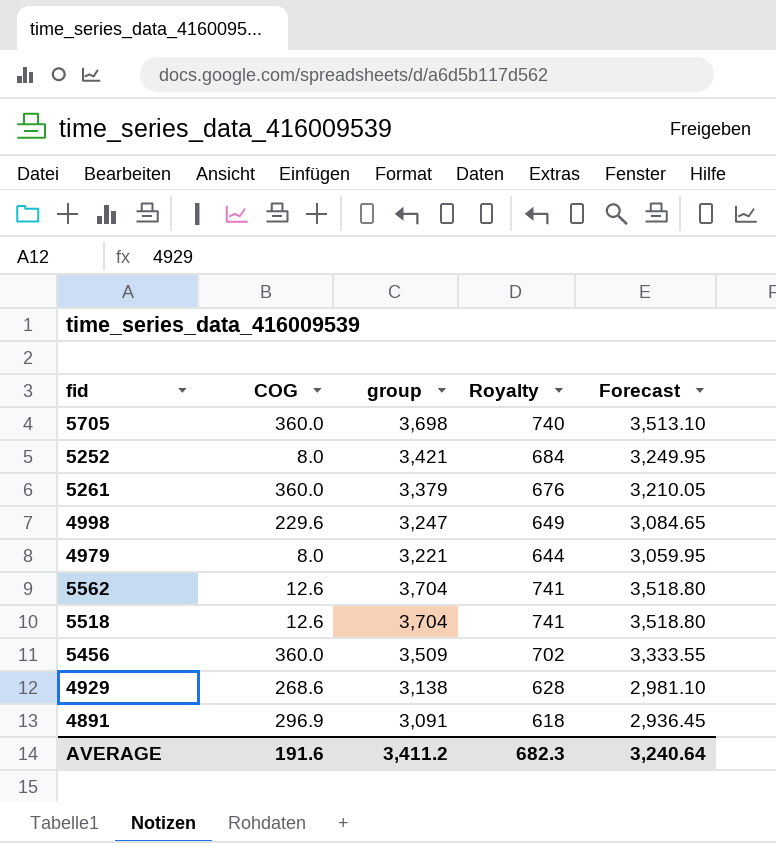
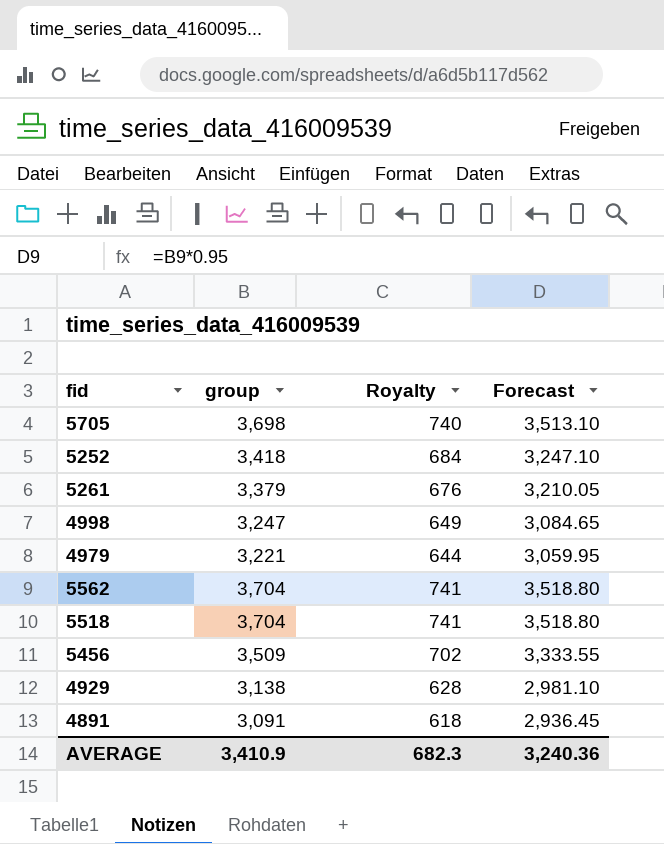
column COG | position: 2 -> none
5252 | group: 3,421 -> 3,418
5252 | Forecast: 3,249.95 -> 3,247.10
AVERAGE | group: 3,411.2 -> 3,410.9
AVERAGE | Forecast: 3,240.64 -> 3,240.36

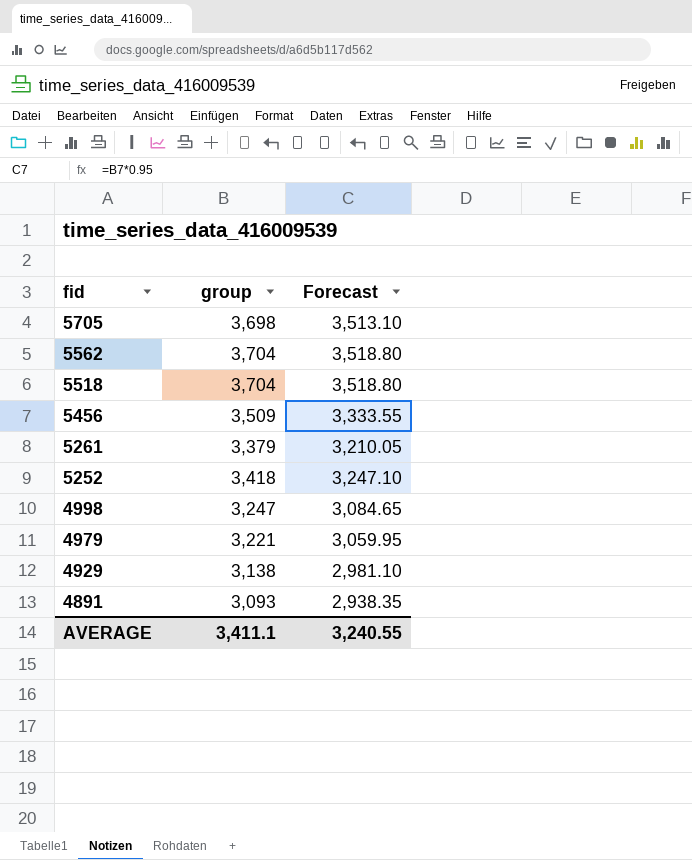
row order: none -> fid descending
column Royalty | formula: [group] * 0.2 -> none
4891 | group: 3,091 -> 3,093
4891 | Forecast: 2,936.45 -> 2,938.35
AVERAGE | group: 3,410.9 -> 3,411.1
AVERAGE | Forecast: 3,240.36 -> 3,240.55

